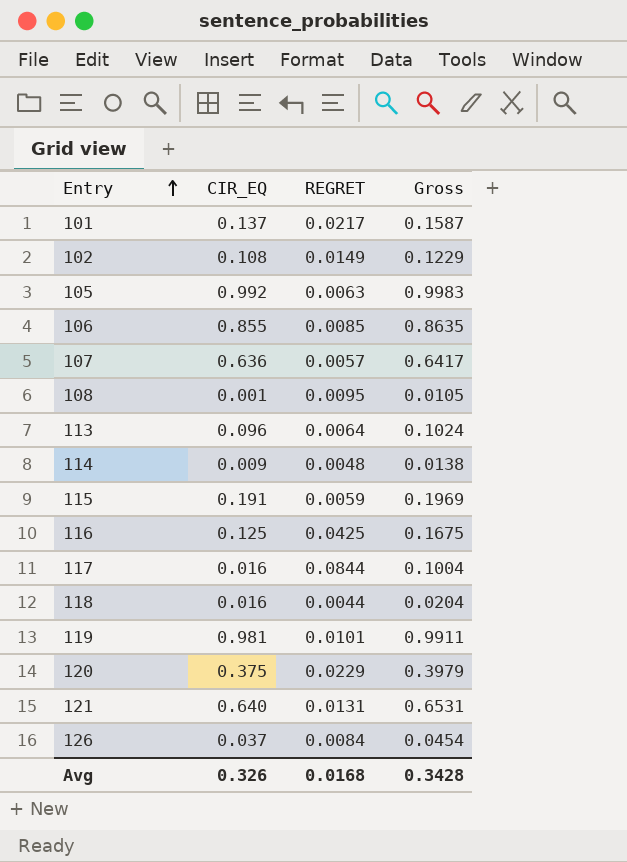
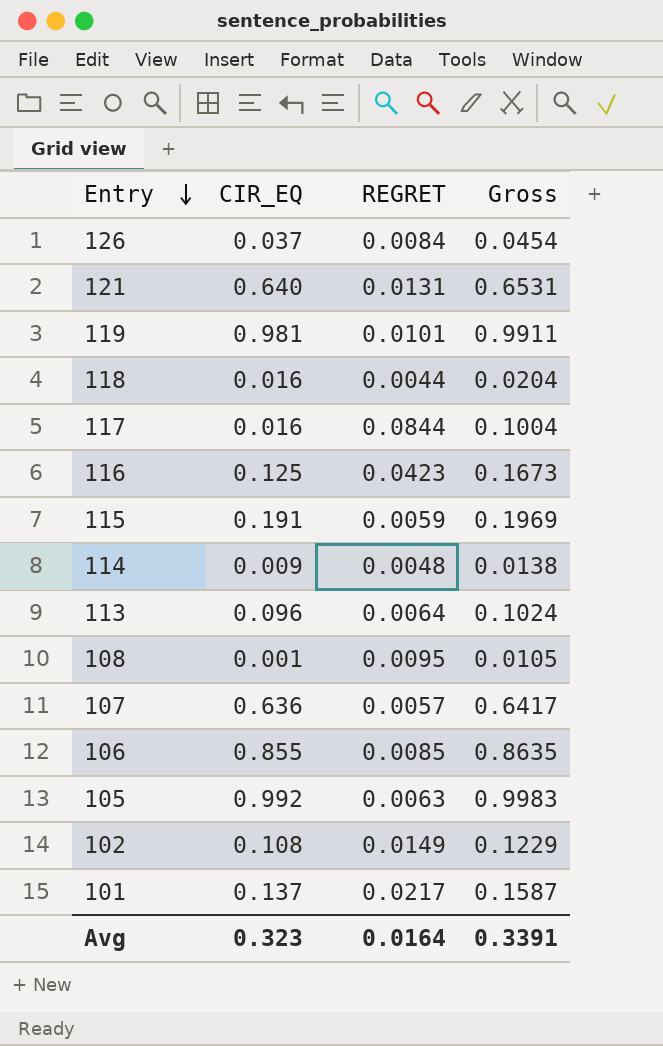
row order: Entry ascending -> Entry descending
row 120: 0.375 | 0.0229 | 0.3979 -> none
116 | REGRET: 0.0425 -> 0.0423
116 | Gross: 0.1675 -> 0.1673
Avg | CIR_EQ: 0.326 -> 0.323
Avg | REGRET: 0.0168 -> 0.0164
Avg | Gross: 0.3428 -> 0.3391

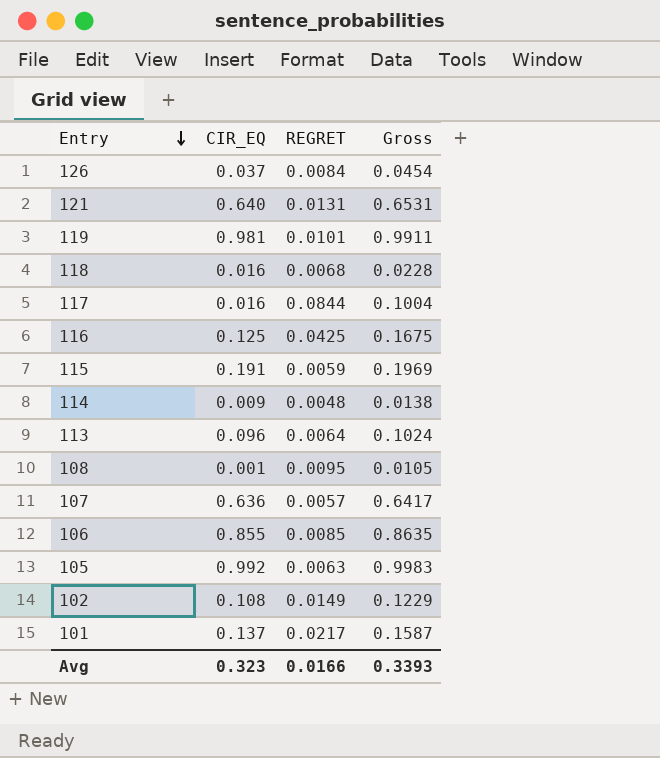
118 | REGRET: 0.0044 -> 0.0068
118 | Gross: 0.0204 -> 0.0228
116 | REGRET: 0.0423 -> 0.0425
116 | Gross: 0.1673 -> 0.1675
Avg | REGRET: 0.0164 -> 0.0166
Avg | Gross: 0.3391 -> 0.3393

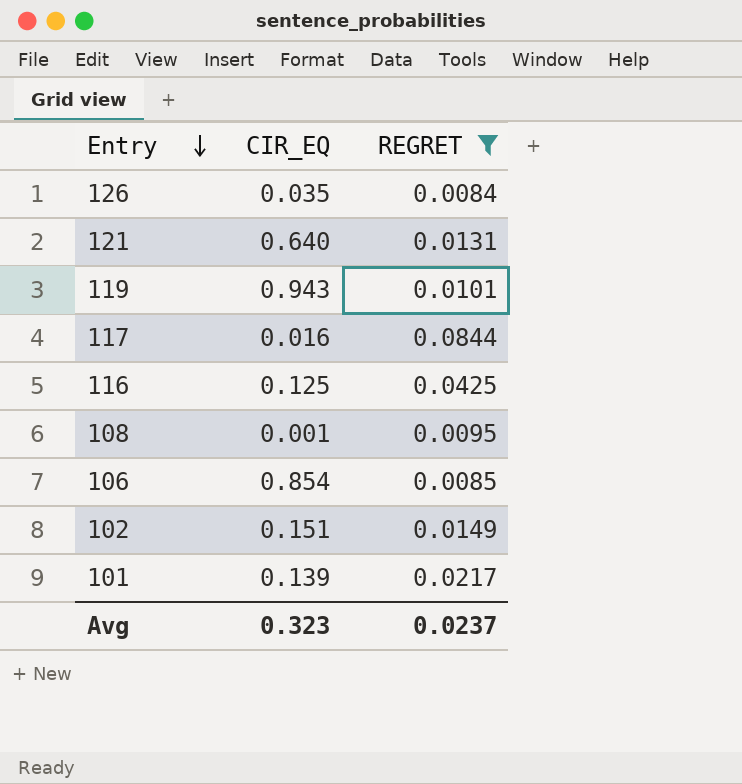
filter: none -> REGRET >= 0.0084
column Gross | formula: [CIR_EQ] + [REGRET] -> none
126 | CIR_EQ: 0.037 -> 0.035
119 | CIR_EQ: 0.981 -> 0.943
106 | CIR_EQ: 0.855 -> 0.854
102 | CIR_EQ: 0.108 -> 0.151
101 | CIR_EQ: 0.137 -> 0.139
Avg | REGRET: 0.0166 -> 0.0237

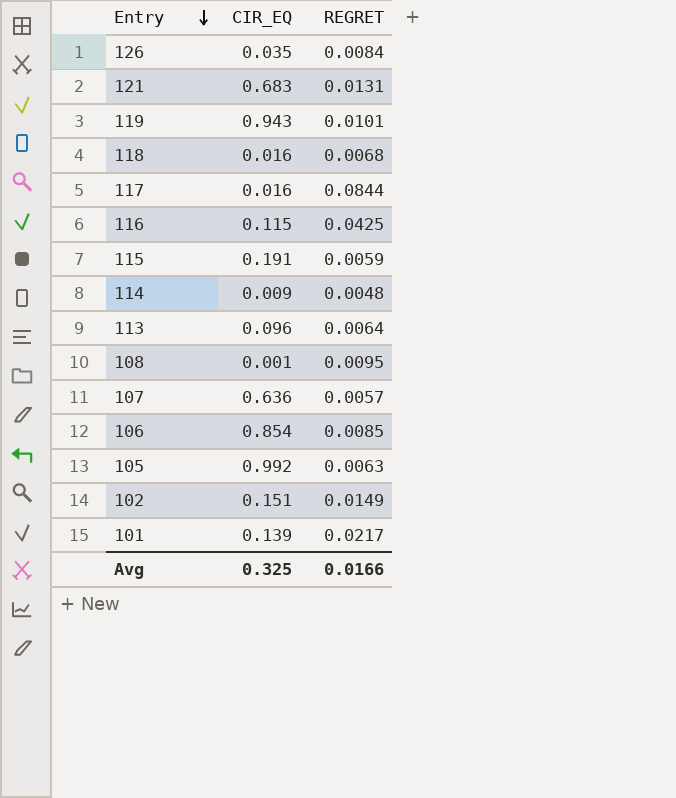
filter: REGRET >= 0.0084 -> none
121 | CIR_EQ: 0.640 -> 0.683
116 | CIR_EQ: 0.125 -> 0.115
Avg | CIR_EQ: 0.323 -> 0.325
Avg | REGRET: 0.0237 -> 0.0166

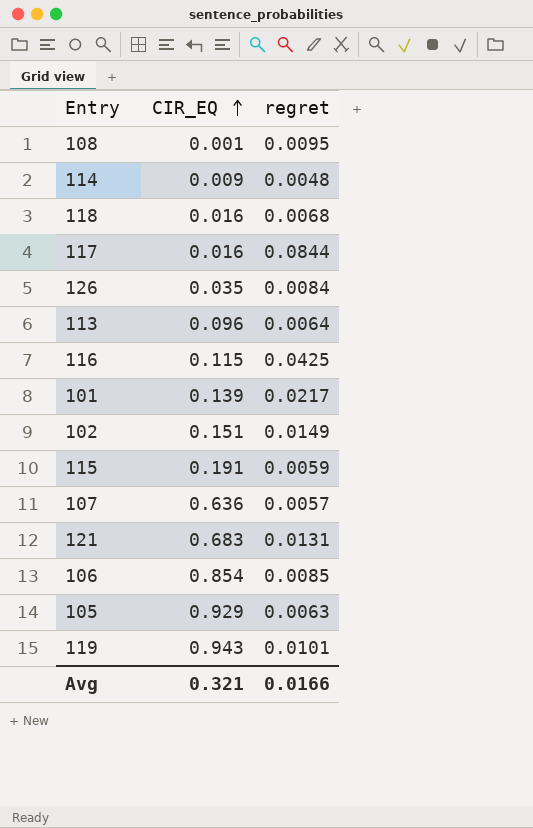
row order: Entry descending -> CIR_EQ ascending
column name: REGRET -> regret
105 | CIR_EQ: 0.992 -> 0.929
Avg | CIR_EQ: 0.325 -> 0.321

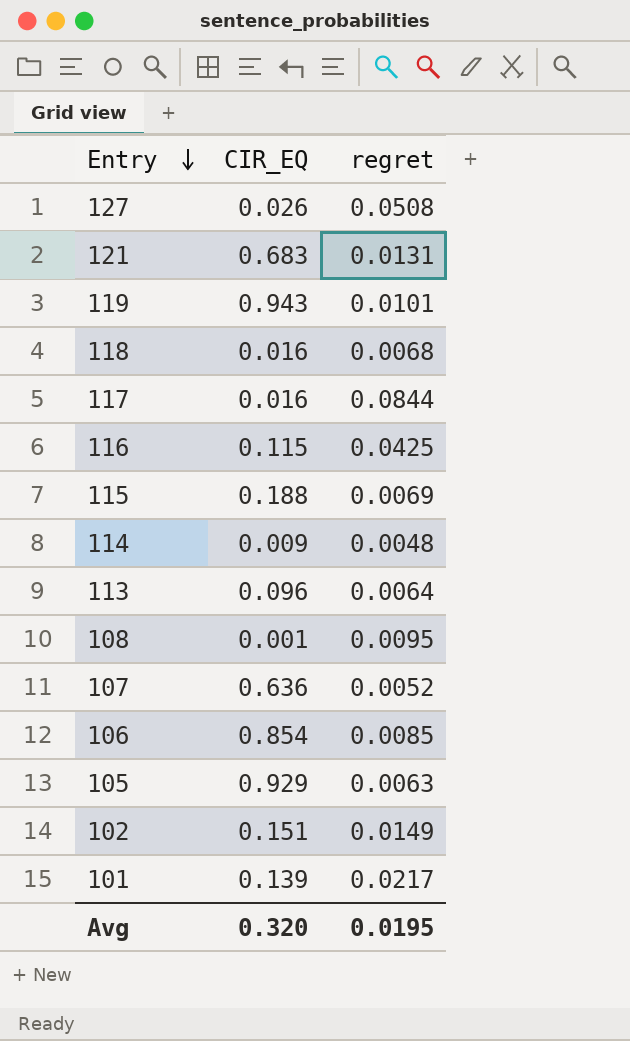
row order: CIR_EQ ascending -> Entry descending
row 126: 0.035 | 0.0084 -> none
row 127: none -> 0.026 | 0.0508
115 | CIR_EQ: 0.191 -> 0.188
115 | regret: 0.0059 -> 0.0069
107 | regret: 0.0057 -> 0.0052
Avg | CIR_EQ: 0.321 -> 0.320
Avg | regret: 0.0166 -> 0.0195

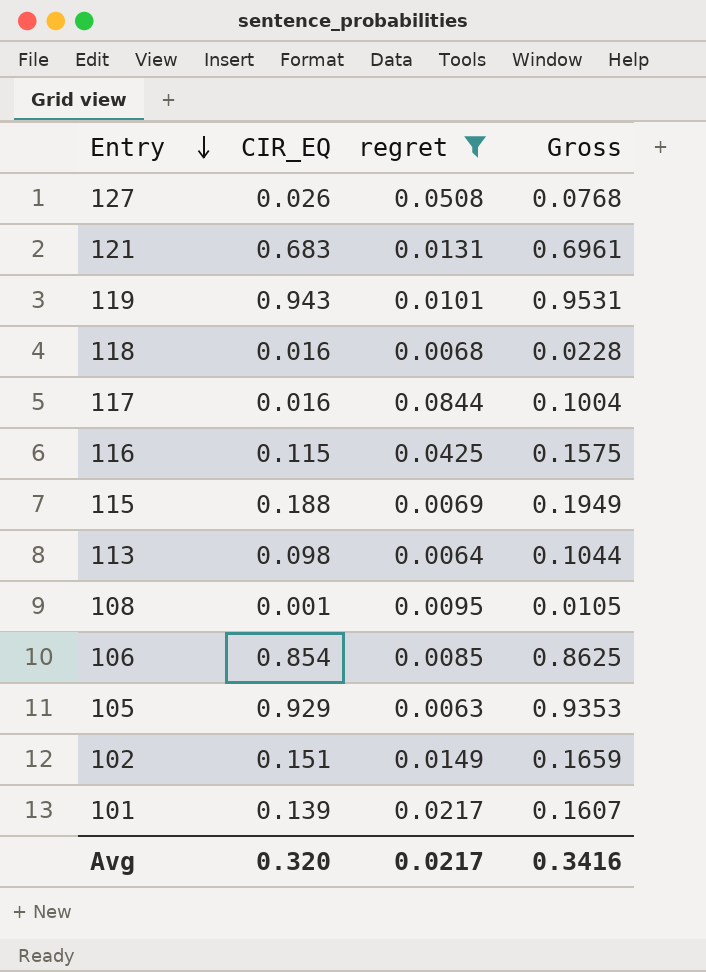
filter: none -> regret >= 0.0063
column Gross | formula: none -> [CIR_EQ] + [regret]
113 | CIR_EQ: 0.096 -> 0.098
Avg | regret: 0.0195 -> 0.0217

